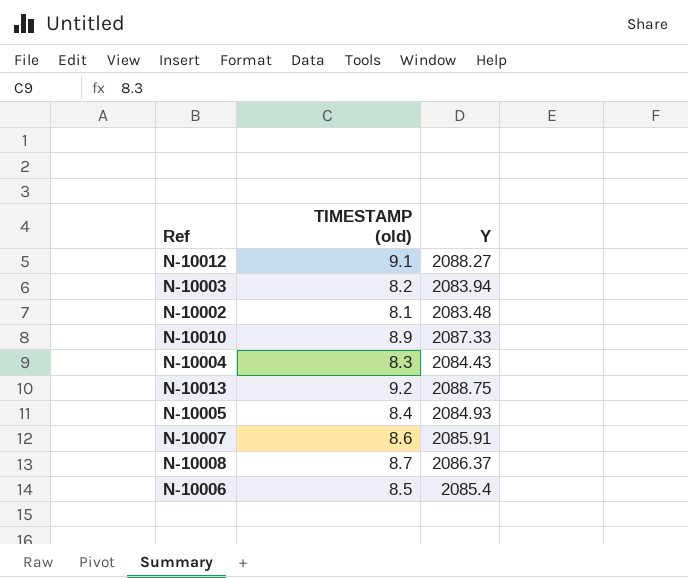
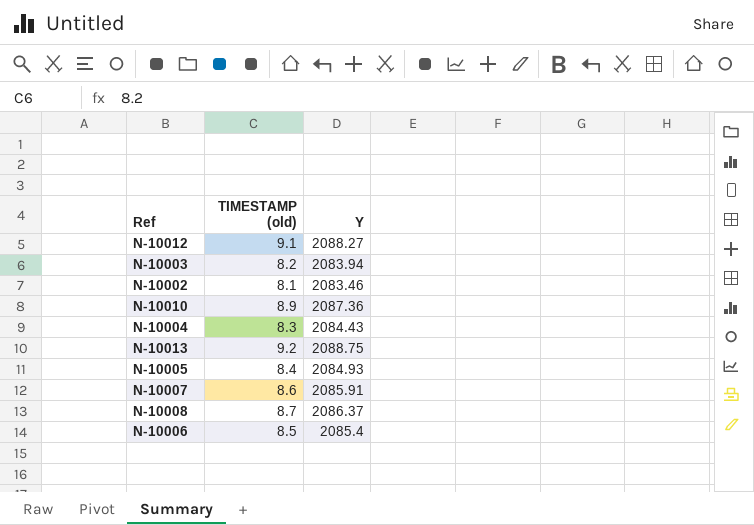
N-10002 | Y: 2083.48 -> 2083.46
N-10010 | Y: 2087.33 -> 2087.36

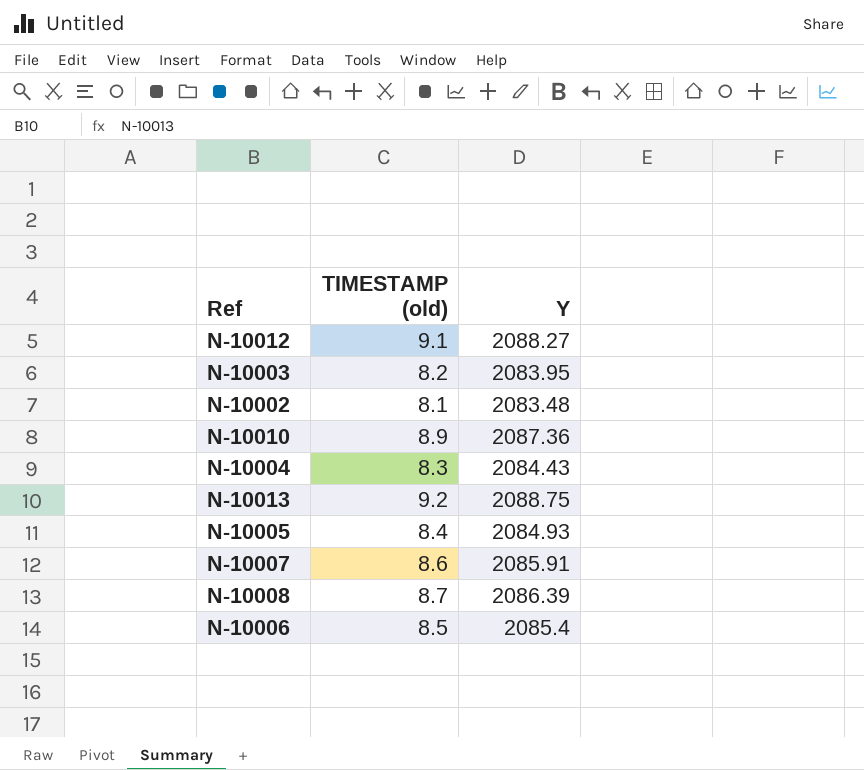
N-10003 | Y: 2083.94 -> 2083.95
N-10002 | Y: 2083.46 -> 2083.48
N-10008 | Y: 2086.37 -> 2086.39

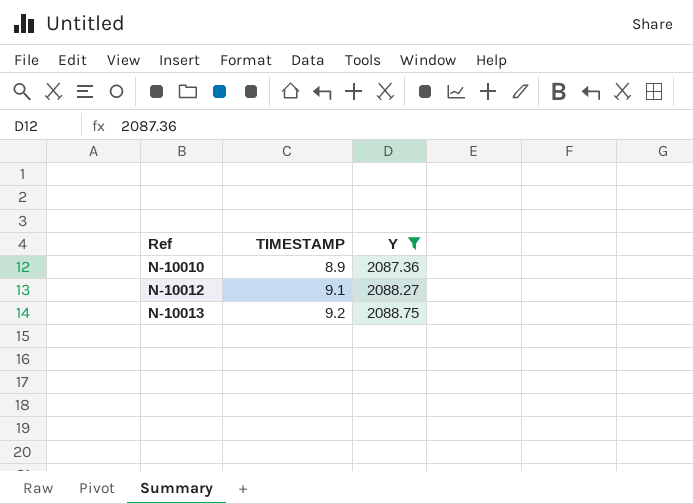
filter: none -> Y >= 2087.36
row order: none -> Ref ascending
column name: TIMESTAMP (old) -> TIMESTAMP

